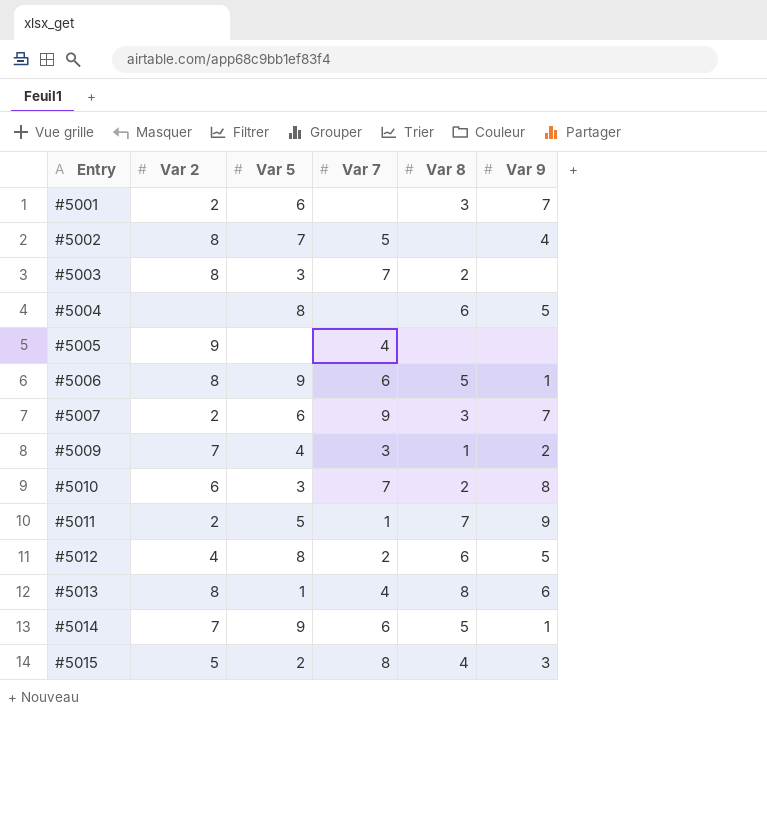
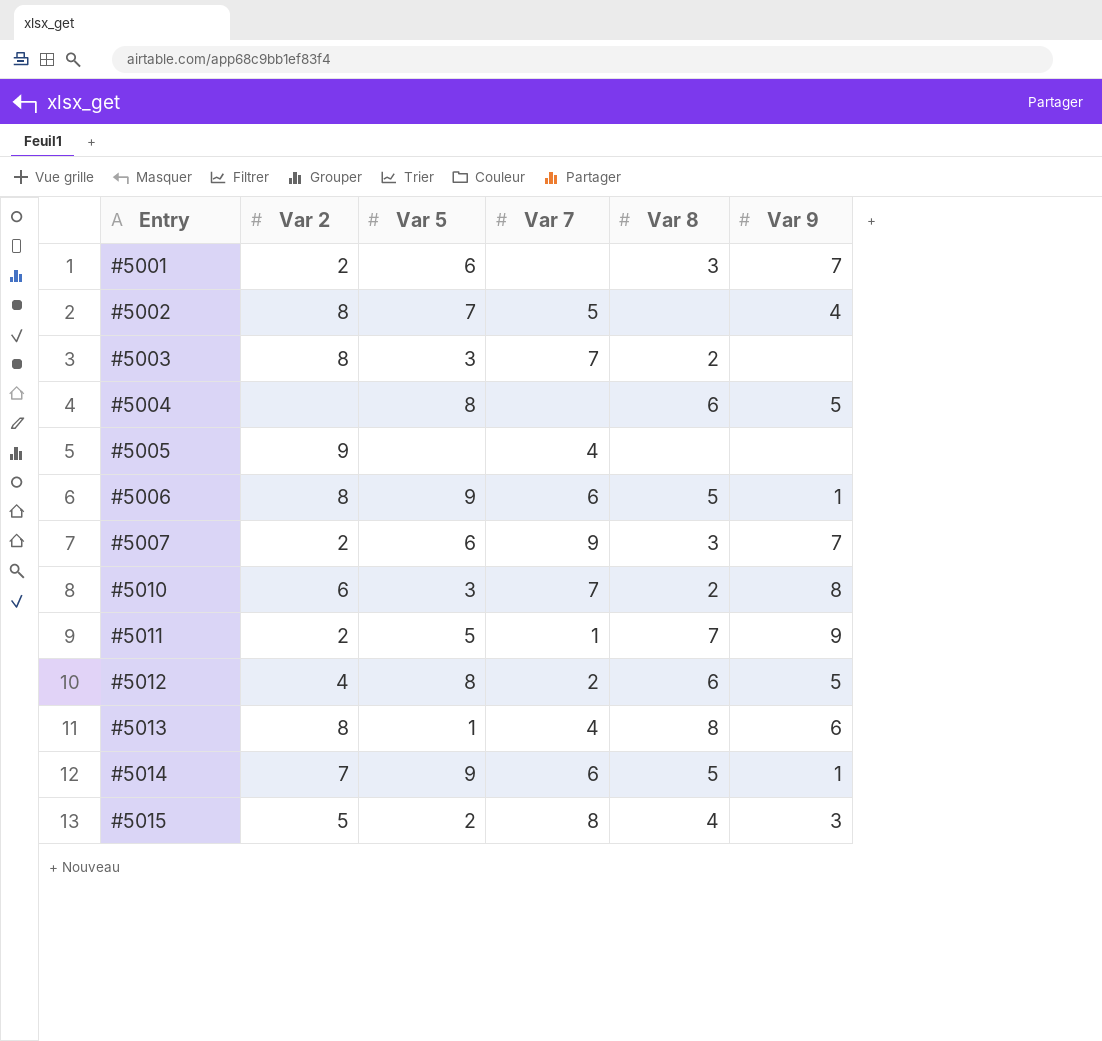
row #5009: 7 | 4 | 3 | 1 | 2 -> none

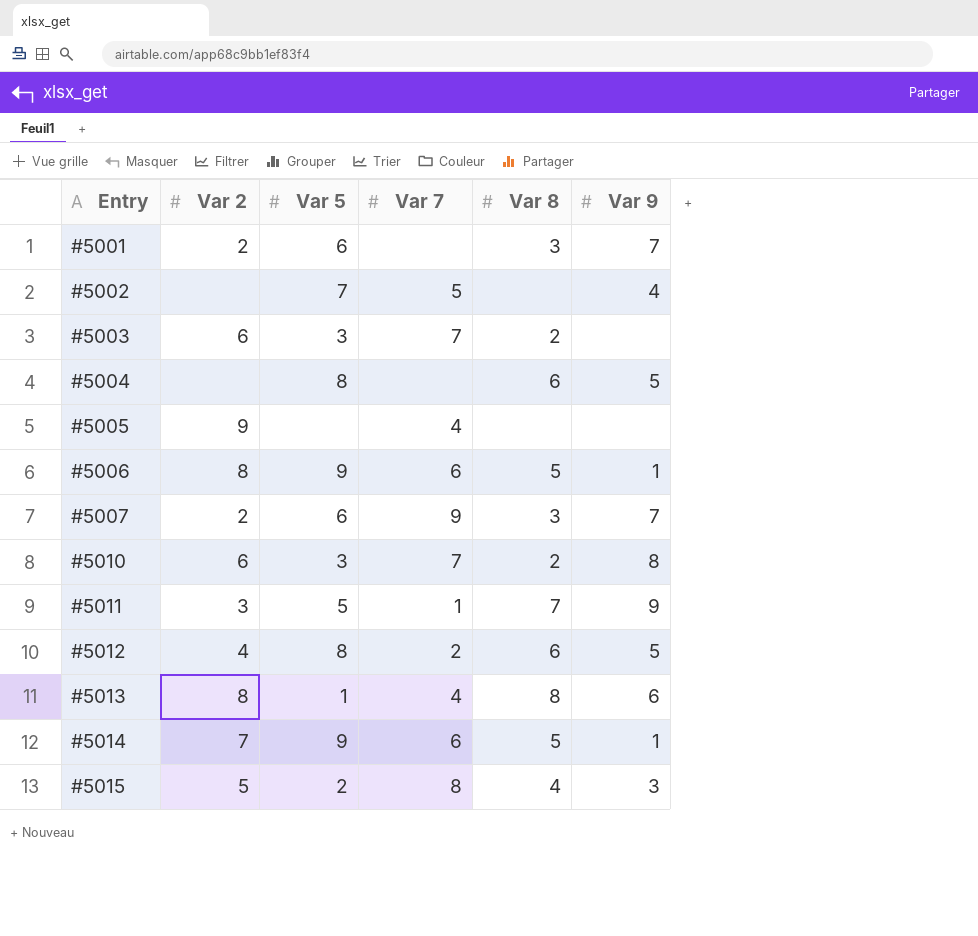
#5002 | Var 2: 8 -> none
#5003 | Var 2: 8 -> 6
#5011 | Var 2: 2 -> 3

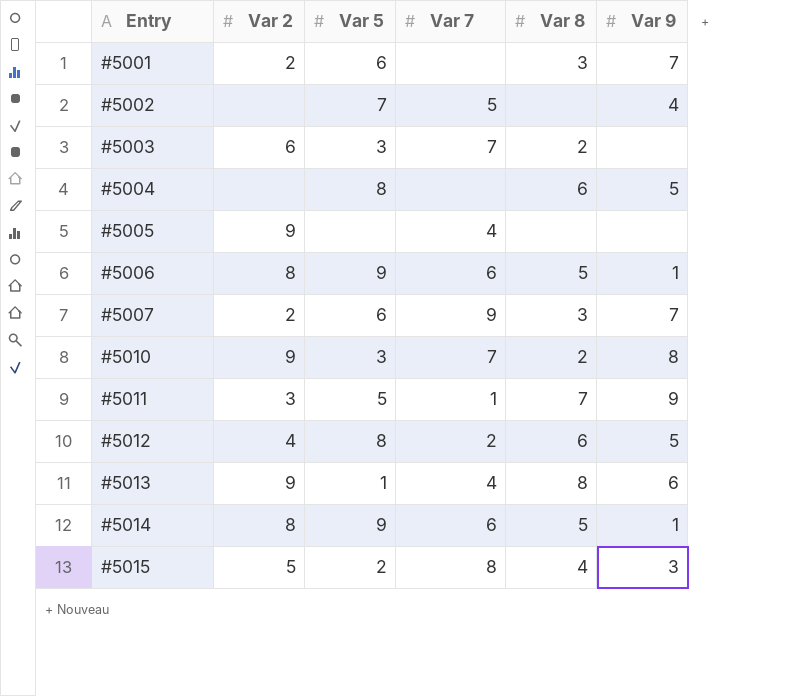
#5010 | Var 2: 6 -> 9
#5013 | Var 2: 8 -> 9
#5014 | Var 2: 7 -> 8

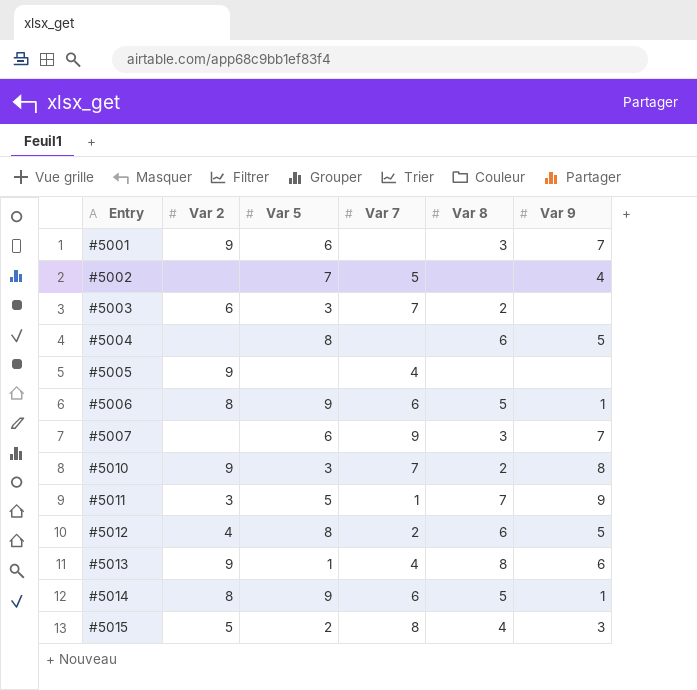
#5001 | Var 2: 2 -> 9
#5007 | Var 2: 2 -> none

